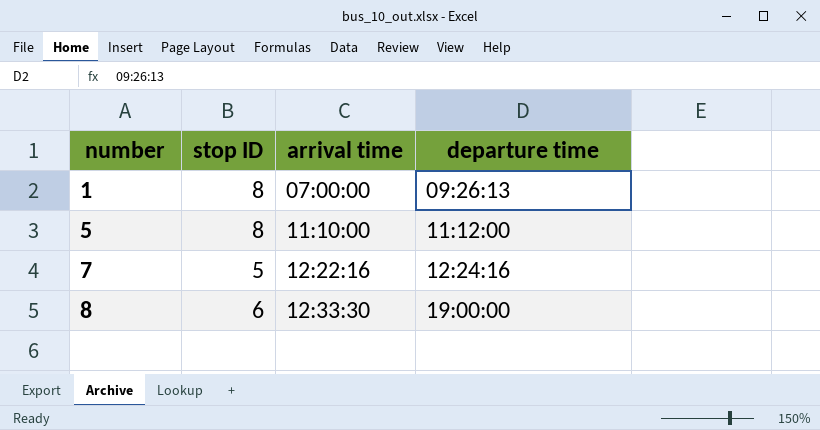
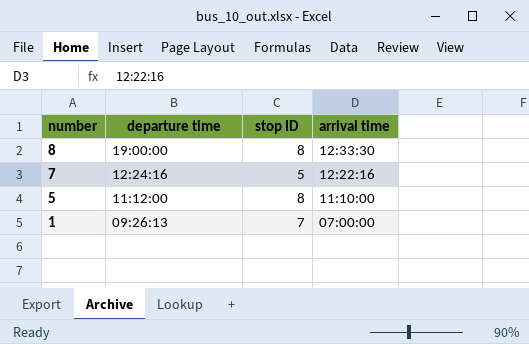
row order: number ascending -> number descending
column departure time | position: 4 -> 2
8 | stop ID: 6 -> 8
1 | stop ID: 8 -> 7

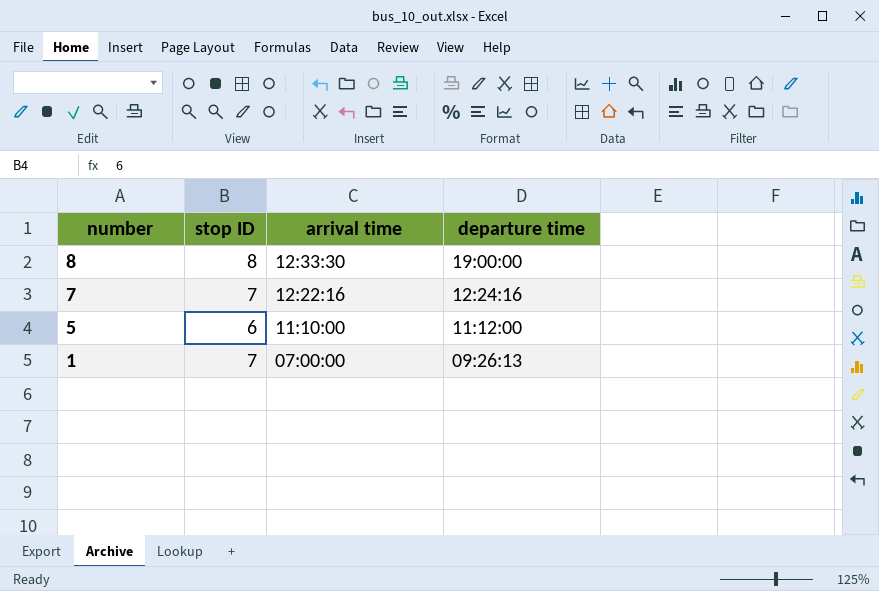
column departure time | position: 2 -> 4
7 | stop ID: 5 -> 7
5 | stop ID: 8 -> 6

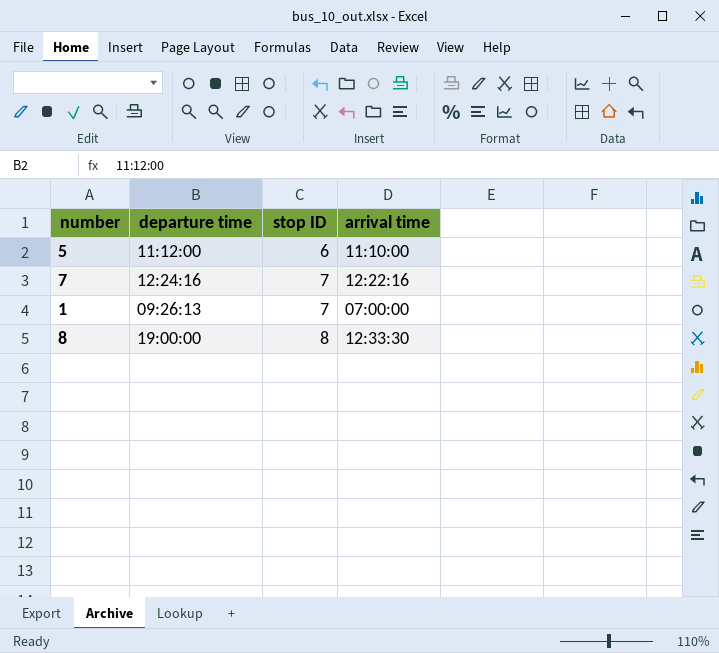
row order: number descending -> stop ID ascending
column departure time | position: 4 -> 2

